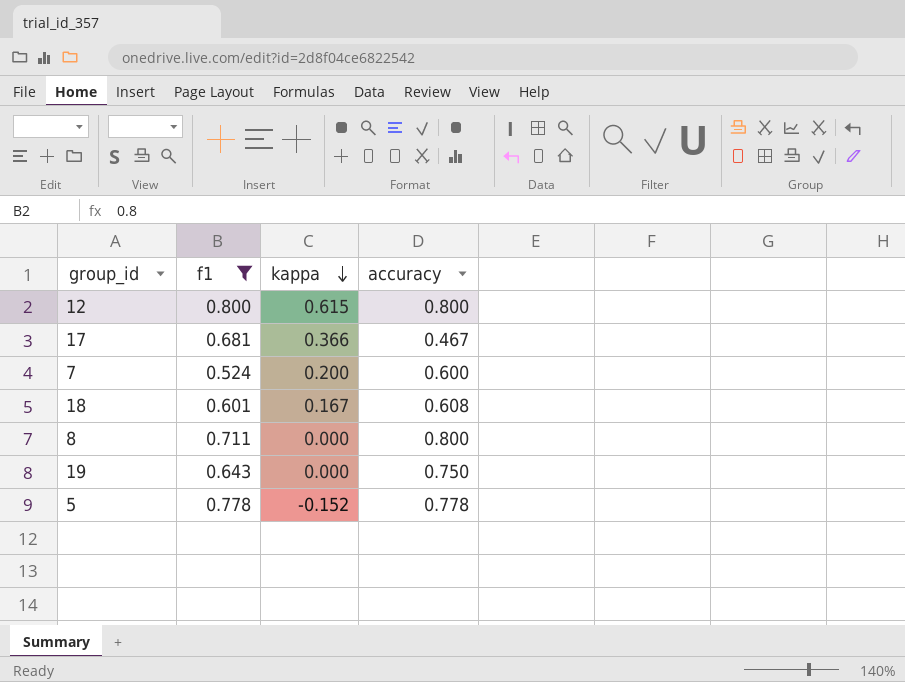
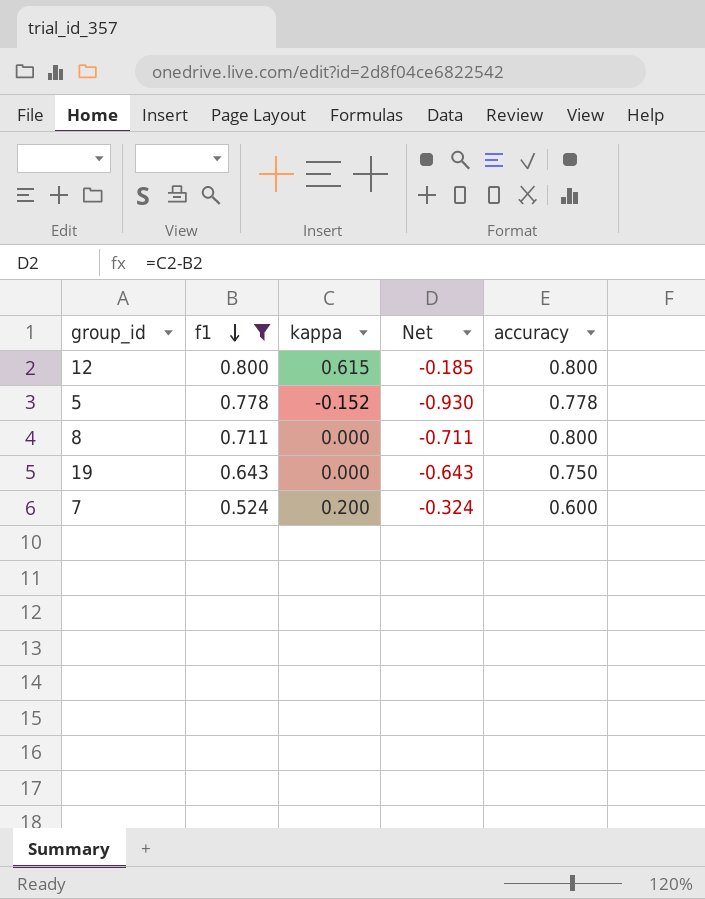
row order: kappa descending -> f1 descending
column Net | formula: none -> [kappa] - [f1]
row 17: 0.681 | 0.366 | 0.467 -> none
row 18: 0.601 | 0.167 | 0.608 -> none

